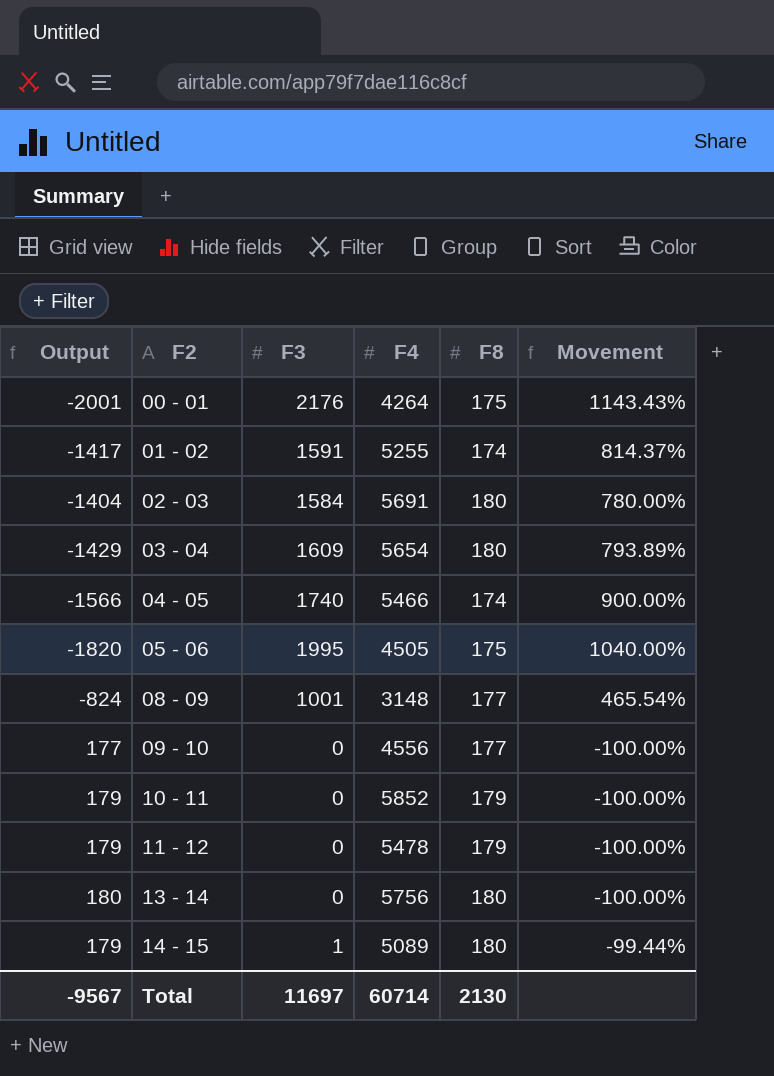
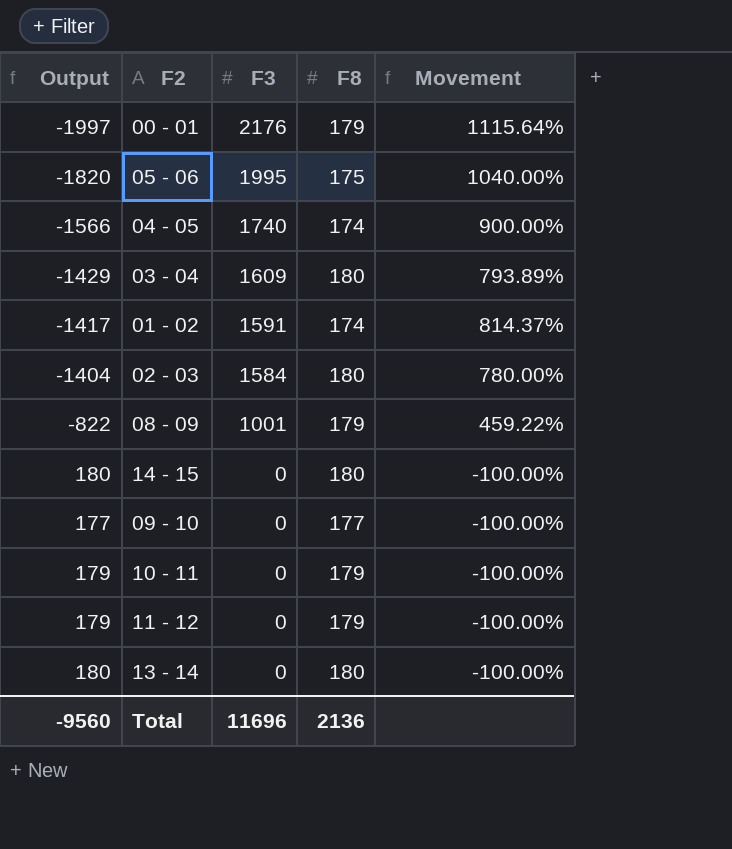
row order: F2 ascending -> F3 descending
column F4 | position: 4 -> none
00 - 01 | Output: -2001 -> -1997
00 - 01 | F8: 175 -> 179
00 - 01 | Movement: 1143.43% -> 1115.64%
08 - 09 | Output: -824 -> -822
08 - 09 | F8: 177 -> 179
08 - 09 | Movement: 465.54% -> 459.22%
14 - 15 | Output: 179 -> 180
14 - 15 | F3: 1 -> 0
14 - 15 | Movement: -99.44% -> -100.00%
Total | Output: -9567 -> -9560
Total | F3: 11697 -> 11696
Total | F8: 2130 -> 2136

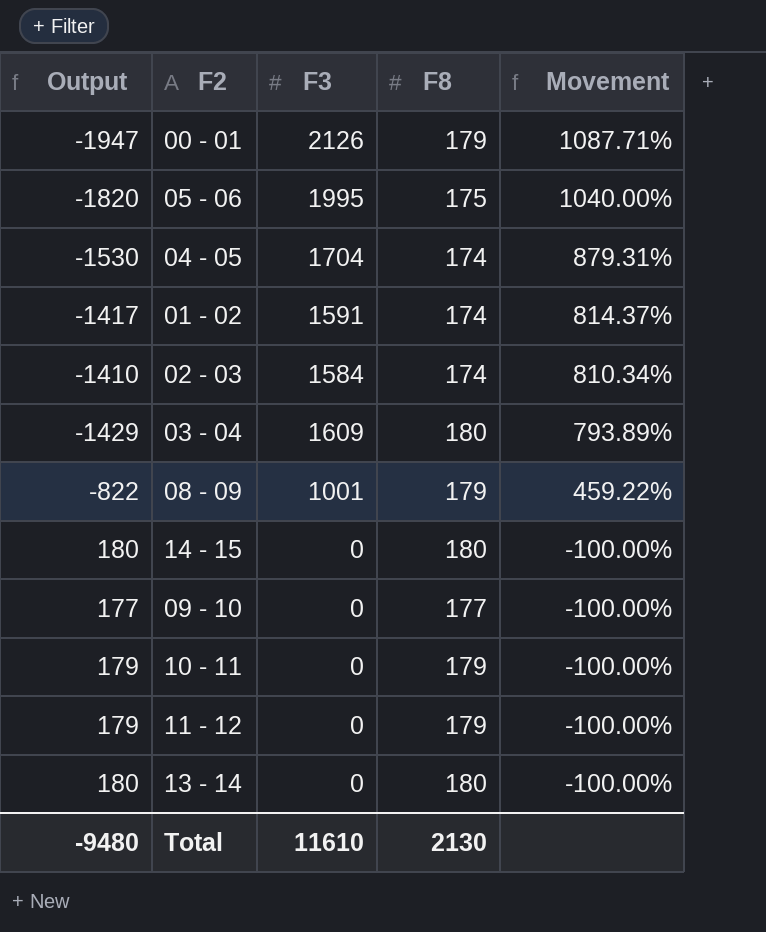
row order: F3 descending -> Movement descending
00 - 01 | Output: -1997 -> -1947
00 - 01 | F3: 2176 -> 2126
00 - 01 | Movement: 1115.64% -> 1087.71%
04 - 05 | Output: -1566 -> -1530
04 - 05 | F3: 1740 -> 1704
04 - 05 | Movement: 900.00% -> 879.31%
02 - 03 | Output: -1404 -> -1410
02 - 03 | F8: 180 -> 174
02 - 03 | Movement: 780.00% -> 810.34%
Total | Output: -9560 -> -9480
Total | F3: 11696 -> 11610
Total | F8: 2136 -> 2130

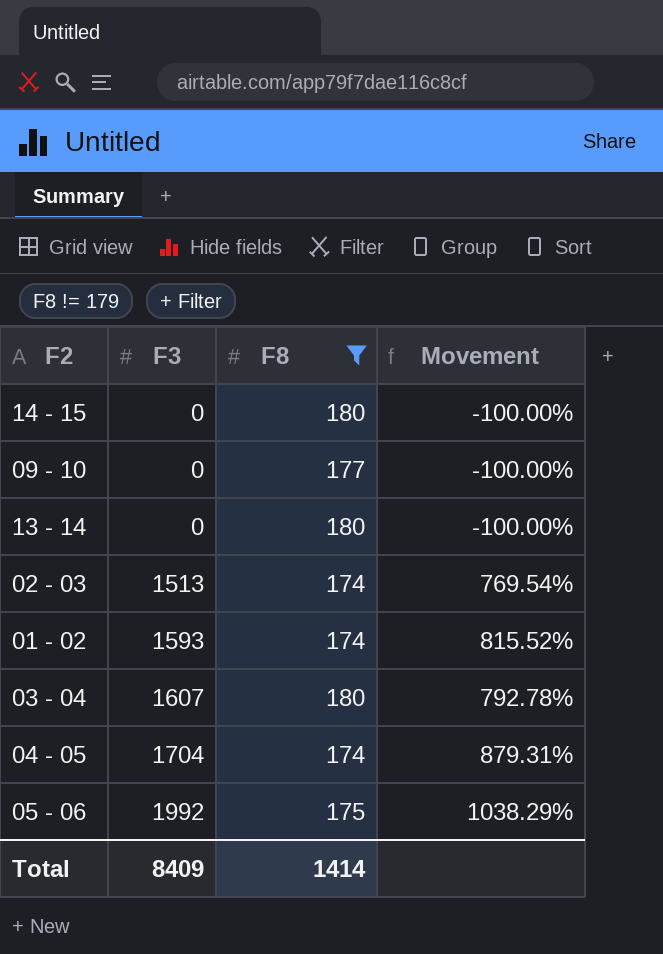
filter: none -> F8 != 179
row order: Movement descending -> F3 ascending
column Output | formula: [F8] - [F3] -> none
02 - 03 | F3: 1584 -> 1513
02 - 03 | Movement: 810.34% -> 769.54%
01 - 02 | F3: 1591 -> 1593
01 - 02 | Movement: 814.37% -> 815.52%
03 - 04 | F3: 1609 -> 1607
03 - 04 | Movement: 793.89% -> 792.78%
05 - 06 | F3: 1995 -> 1992
05 - 06 | Movement: 1040.00% -> 1038.29%
Total | F3: 11610 -> 8409
Total | F8: 2130 -> 1414

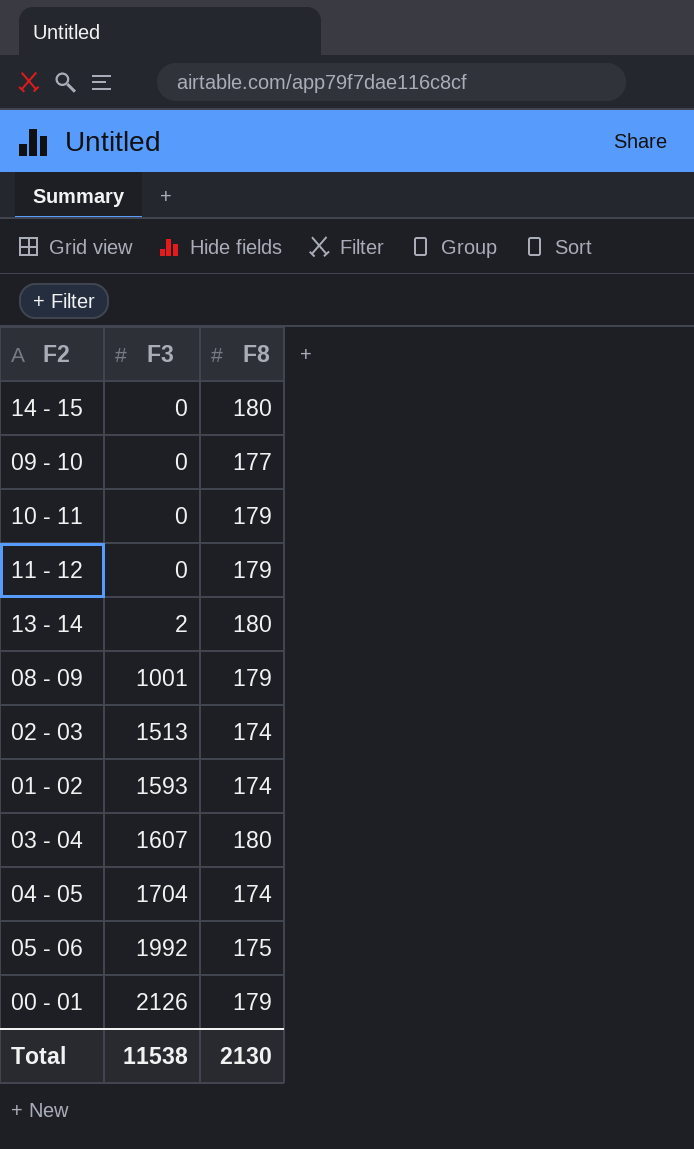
filter: F8 != 179 -> none
column Movement | formula: ([F3] - [F8]) / [F8] -> none
13 - 14 | F3: 0 -> 2
Total | F3: 8409 -> 11538
Total | F8: 1414 -> 2130

